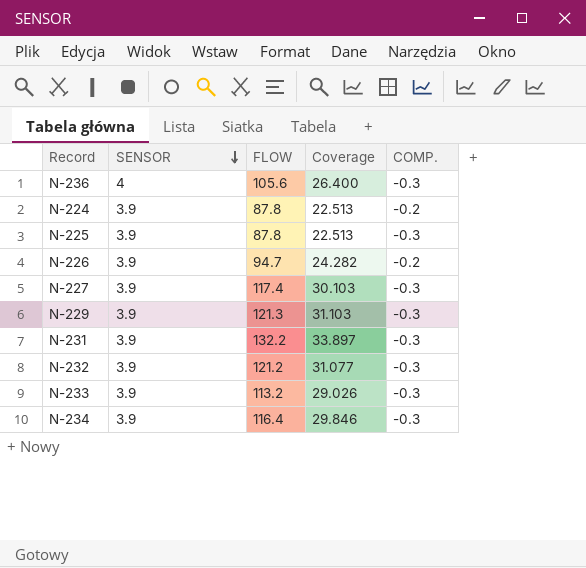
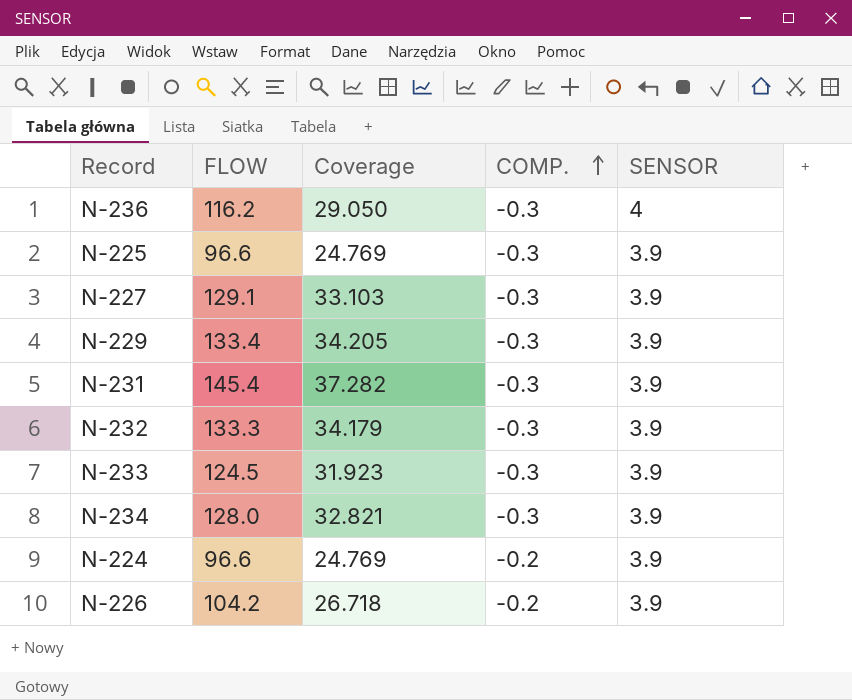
row order: SENSOR descending -> COMP. ascending
column SENSOR | position: 2 -> 5
N-236 | FLOW: 105.6 -> 116.2
N-236 | Coverage: 26.400 -> 29.050
N-225 | FLOW: 87.8 -> 96.6
N-225 | Coverage: 22.513 -> 24.769
N-227 | FLOW: 117.4 -> 129.1
N-227 | Coverage: 30.103 -> 33.103
N-229 | FLOW: 121.3 -> 133.4
N-229 | Coverage: 31.103 -> 34.205
N-231 | FLOW: 132.2 -> 145.4
N-231 | Coverage: 33.897 -> 37.282
N-232 | FLOW: 121.2 -> 133.3
N-232 | Coverage: 31.077 -> 34.179
N-233 | FLOW: 113.2 -> 124.5
N-233 | Coverage: 29.026 -> 31.923
N-234 | FLOW: 116.4 -> 128.0
N-234 | Coverage: 29.846 -> 32.821
N-224 | FLOW: 87.8 -> 96.6
N-224 | Coverage: 22.513 -> 24.769
N-226 | FLOW: 94.7 -> 104.2
N-226 | Coverage: 24.282 -> 26.718

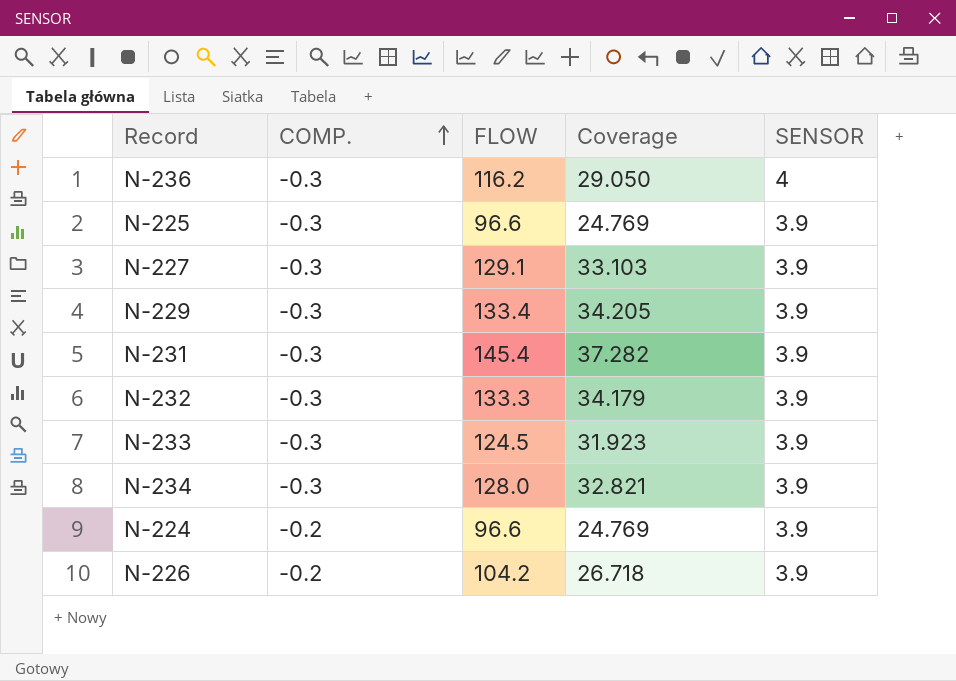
column COMP. | position: 4 -> 2

